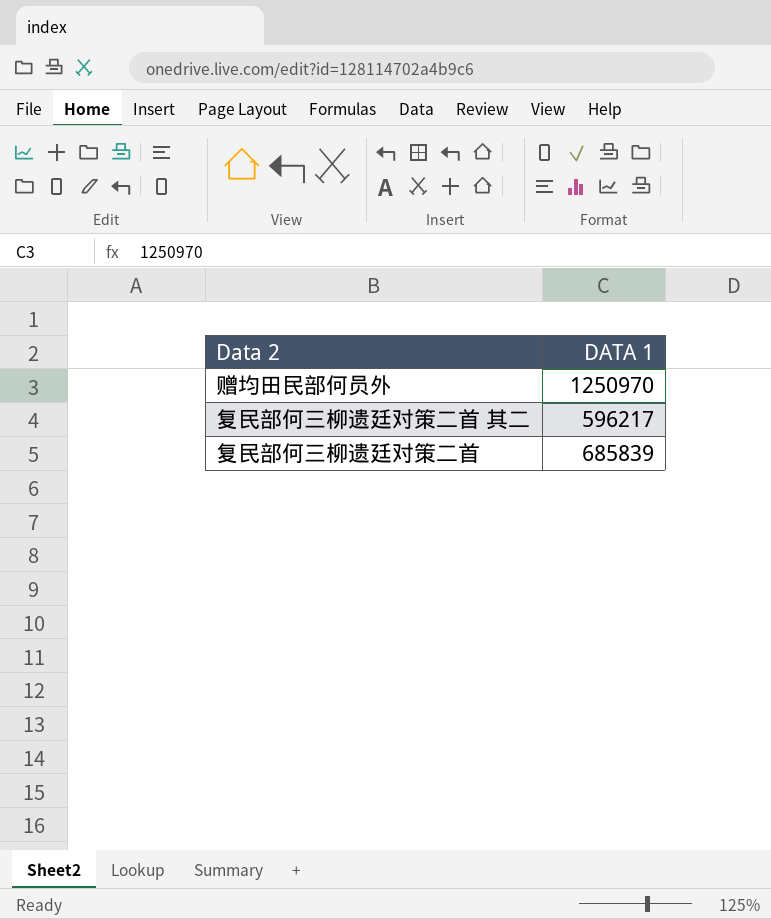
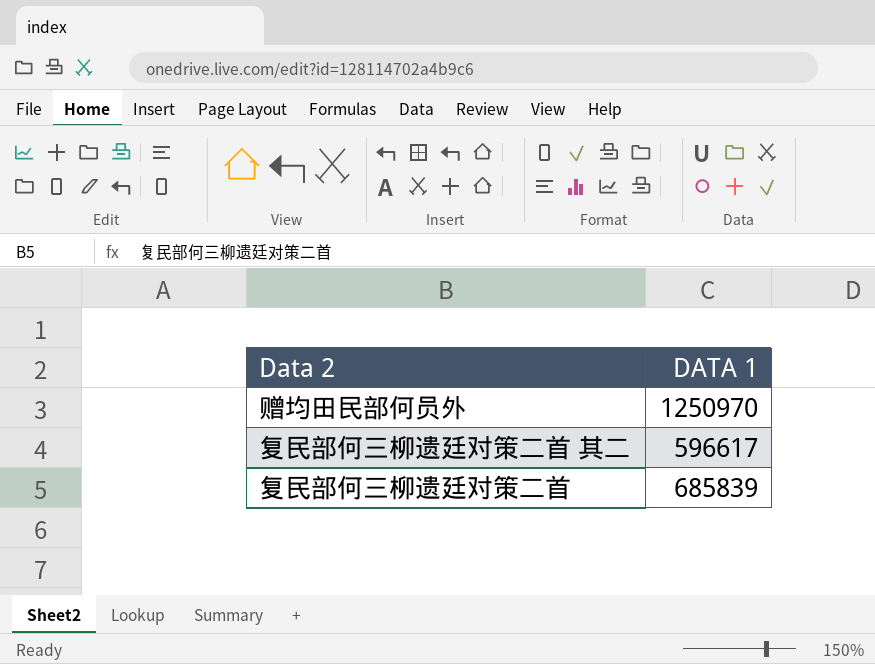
复民部何三柳遗廷对策二首 其二 | DATA 1: 596217 -> 596617

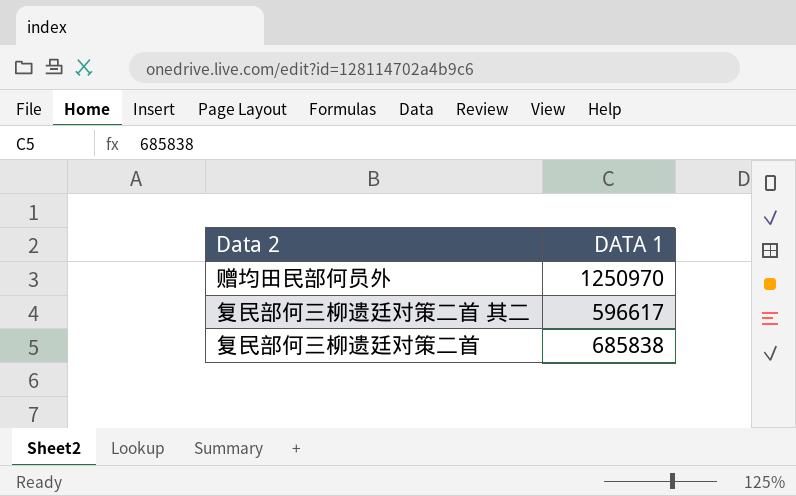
复民部何三柳遗廷对策二首 | DATA 1: 685839 -> 685838

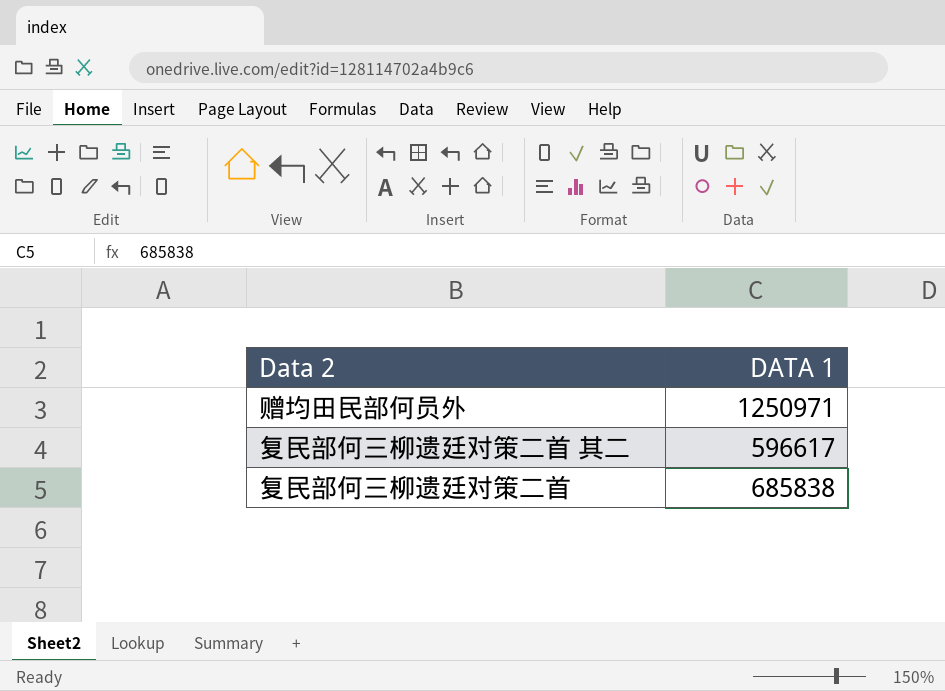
赠均田民部何员外 | DATA 1: 1250970 -> 1250971

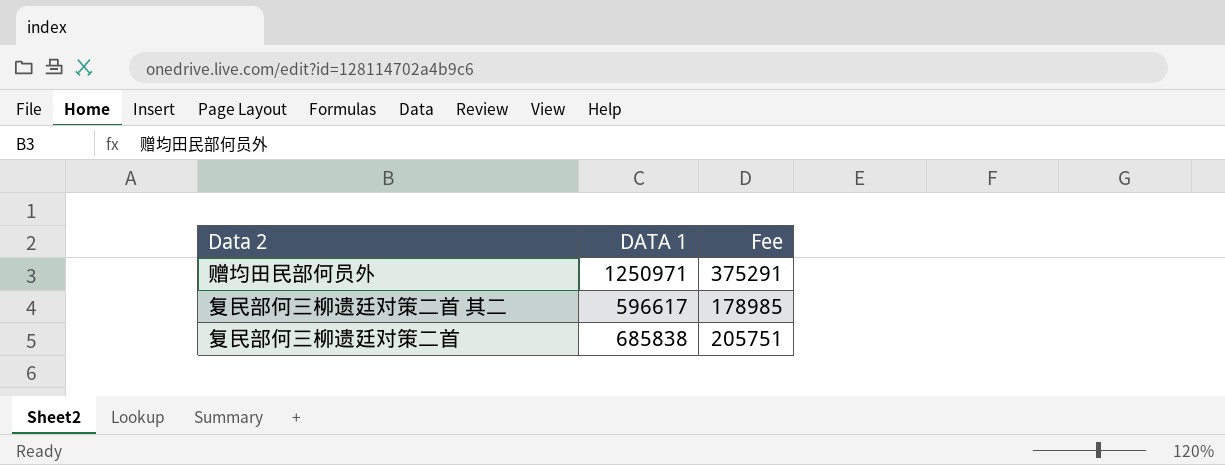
column Fee | formula: none -> [DATA 1] * 0.3

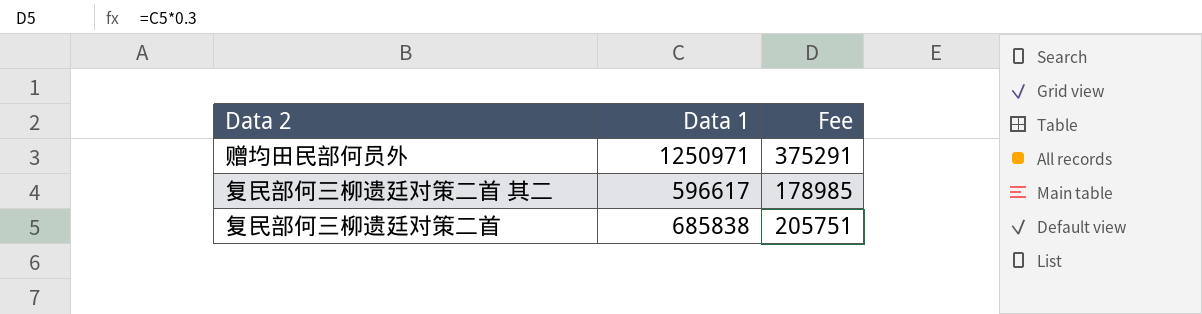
column name: DATA 1 -> Data 1

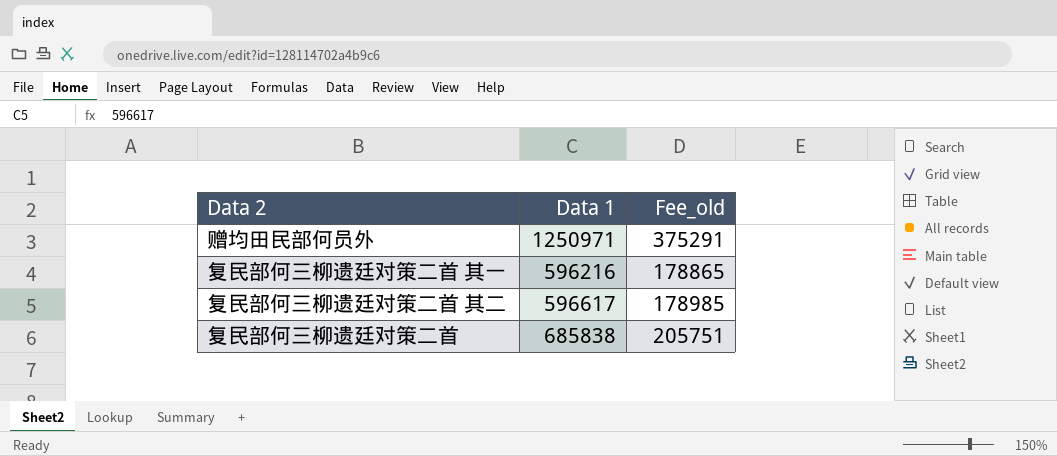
column name: Fee -> Fee_old
row 复民部何三柳遗廷对策二首 其一: none -> 596216 | 178865

